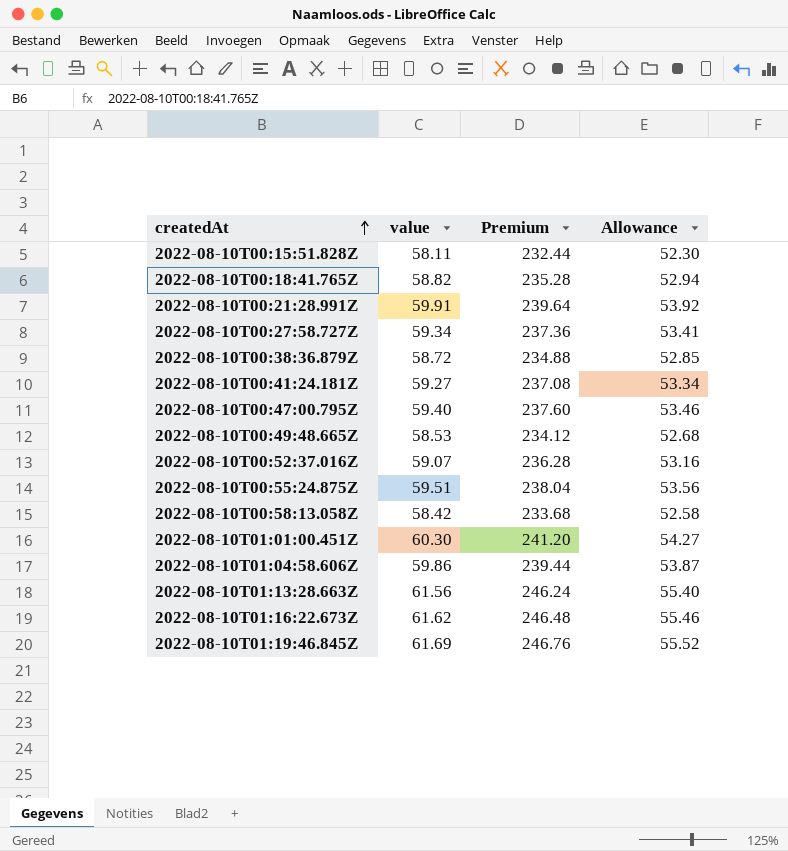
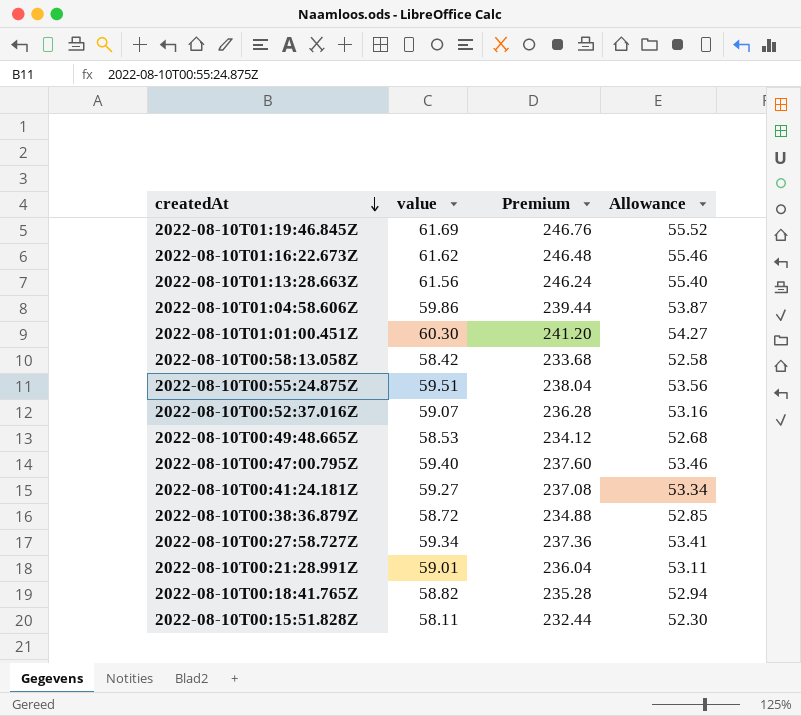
row order: createdAt ascending -> createdAt descending
2022-08-10T00:21:28.991Z | value: 59.91 -> 59.01
2022-08-10T00:21:28.991Z | Premium: 239.64 -> 236.04
2022-08-10T00:21:28.991Z | Allowance: 53.92 -> 53.11

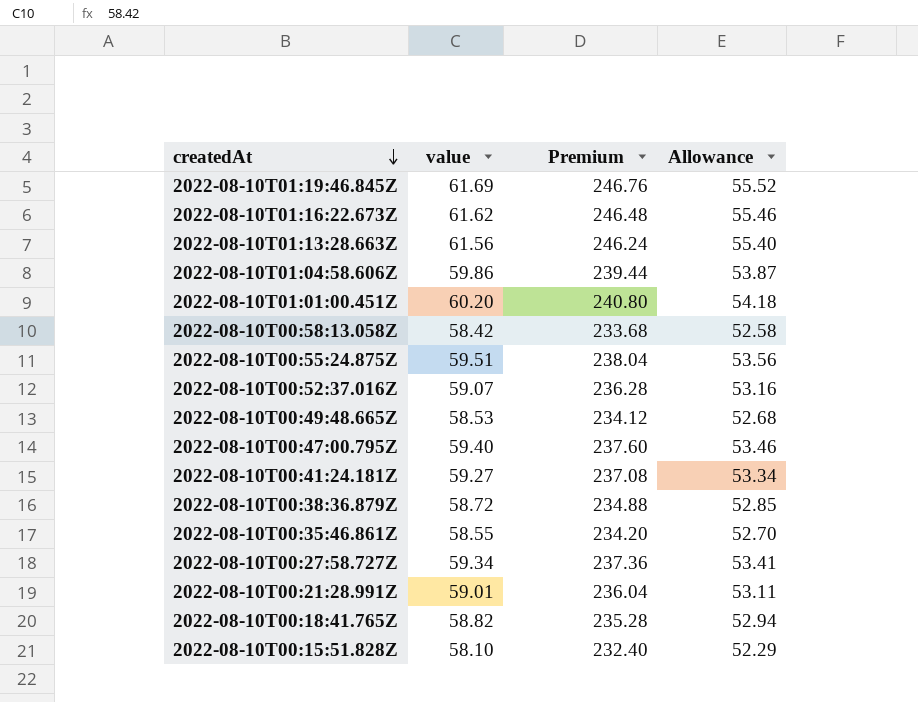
2022-08-10T01:01:00.451Z | value: 60.30 -> 60.20
2022-08-10T01:01:00.451Z | Premium: 241.20 -> 240.80
2022-08-10T01:01:00.451Z | Allowance: 54.27 -> 54.18
row 2022-08-10T00:35:46.861Z: none -> 58.55 | 234.20 | 52.70
2022-08-10T00:15:51.828Z | value: 58.11 -> 58.10
2022-08-10T00:15:51.828Z | Premium: 232.44 -> 232.40
2022-08-10T00:15:51.828Z | Allowance: 52.30 -> 52.29

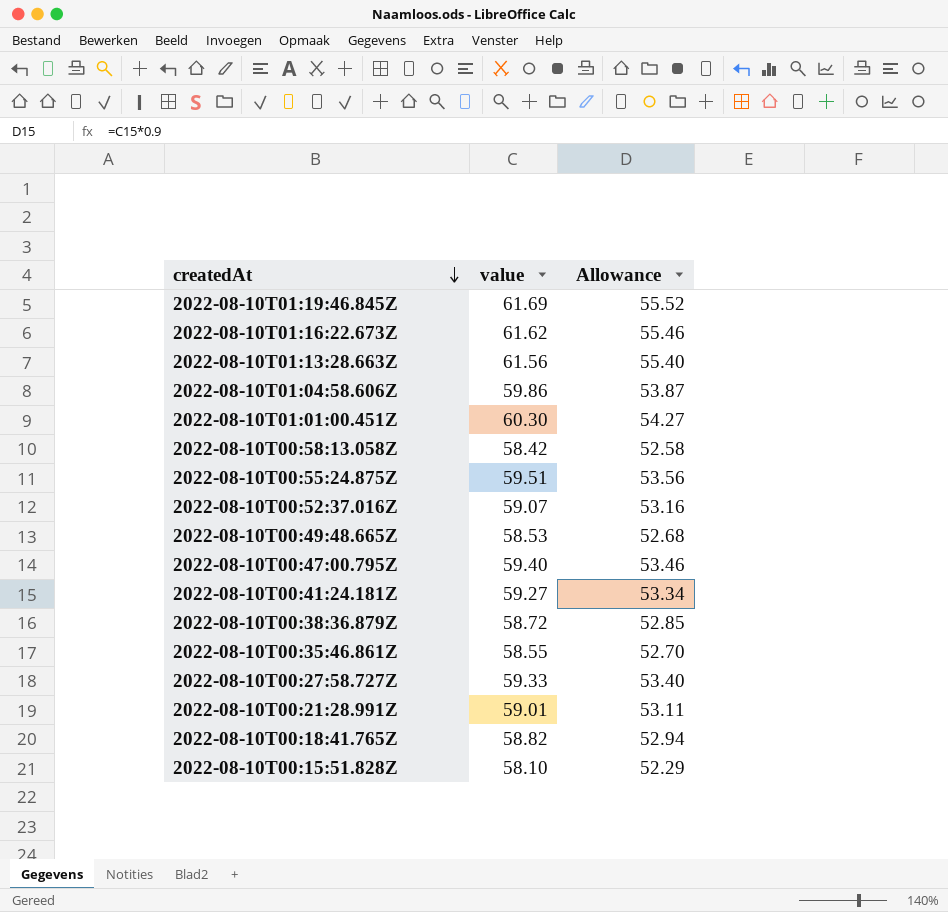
column Premium | formula: [value] * 4 -> none
2022-08-10T01:01:00.451Z | value: 60.20 -> 60.30
2022-08-10T01:01:00.451Z | Allowance: 54.18 -> 54.27
2022-08-10T00:27:58.727Z | value: 59.34 -> 59.33
2022-08-10T00:27:58.727Z | Allowance: 53.41 -> 53.40

